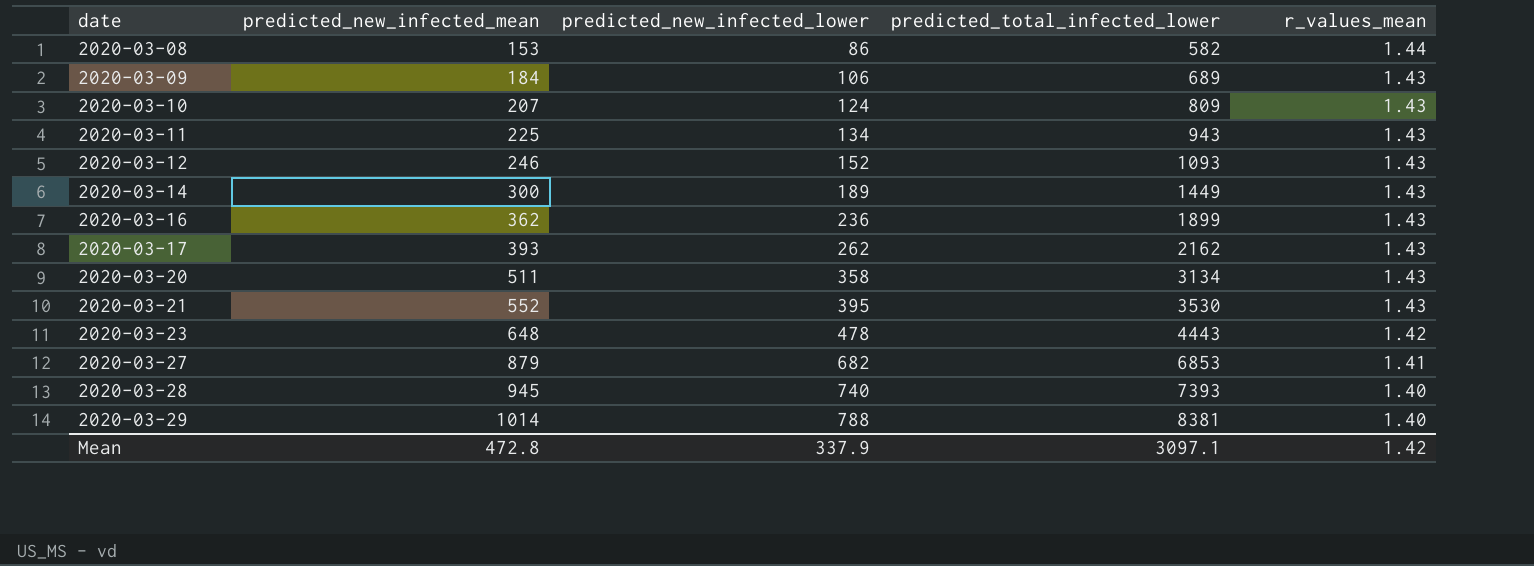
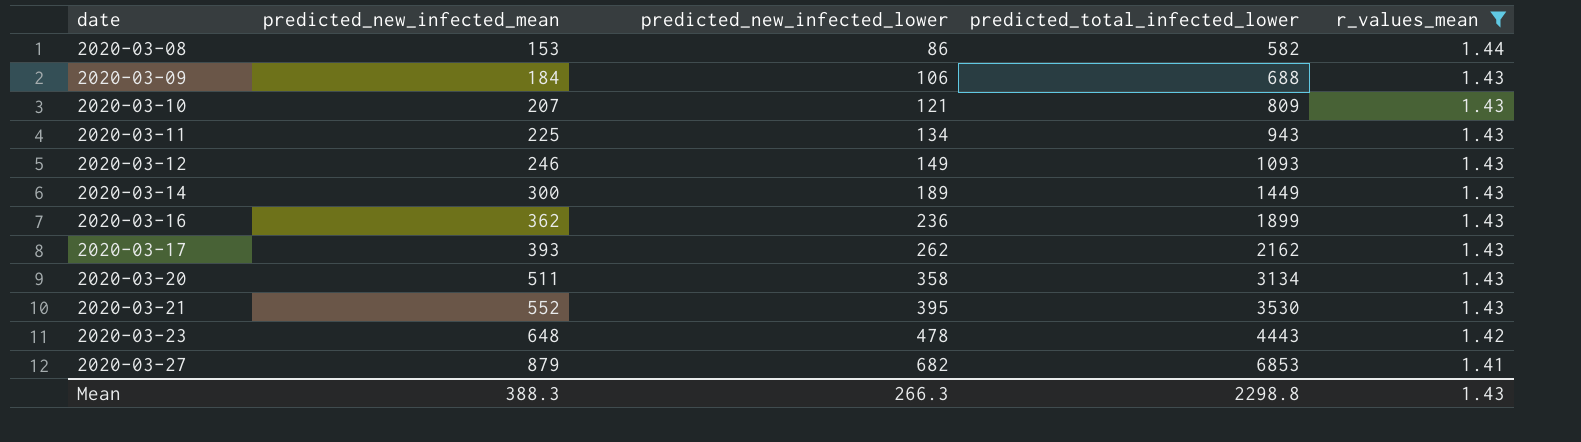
filter: none -> r_values_mean != 1.40
2020-03-09 | predicted_total_infected_lower: 689 -> 688
2020-03-10 | predicted_new_infected_lower: 124 -> 121
2020-03-12 | predicted_new_infected_lower: 152 -> 149
Mean | predicted_new_infected_mean: 472.8 -> 388.3
Mean | predicted_new_infected_lower: 337.9 -> 266.3
Mean | predicted_total_infected_lower: 3097.1 -> 2298.8
Mean | r_values_mean: 1.42 -> 1.43

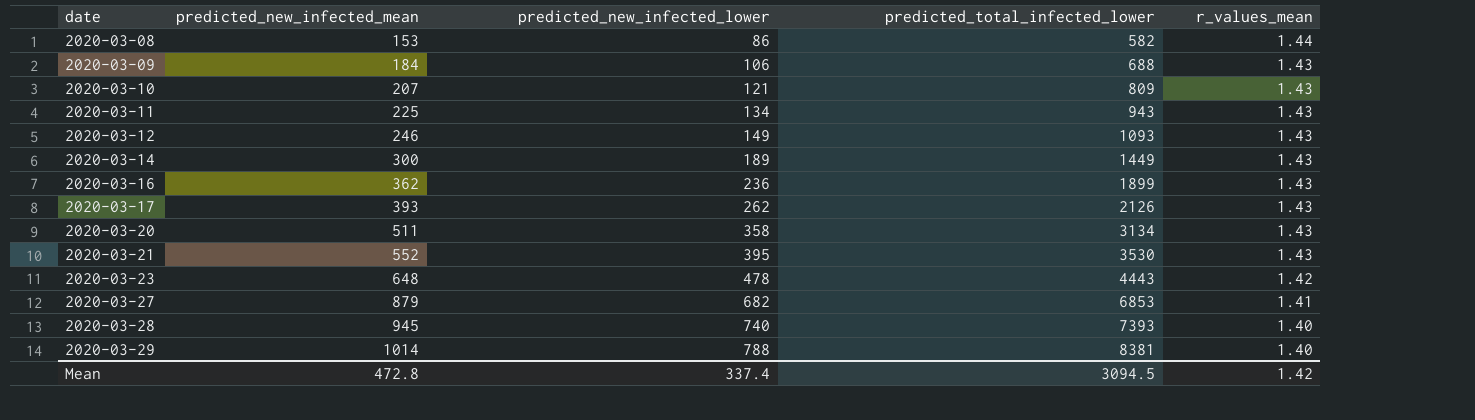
filter: r_values_mean != 1.40 -> none
2020-03-17 | predicted_total_infected_lower: 2162 -> 2126
Mean | predicted_new_infected_mean: 388.3 -> 472.8
Mean | predicted_new_infected_lower: 266.3 -> 337.4
Mean | predicted_total_infected_lower: 2298.8 -> 3094.5
Mean | r_values_mean: 1.43 -> 1.42

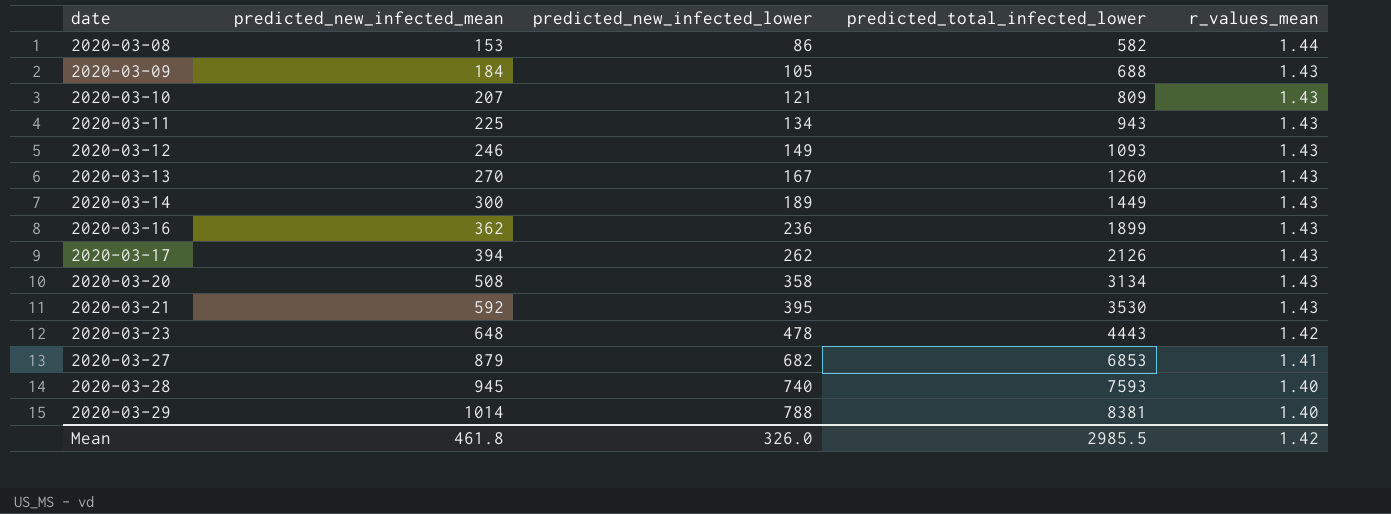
2020-03-09 | predicted_new_infected_lower: 106 -> 105
row 2020-03-13: none -> 270 | 167 | 1260 | 1.43
2020-03-17 | predicted_new_infected_mean: 393 -> 394
2020-03-20 | predicted_new_infected_mean: 511 -> 508
2020-03-21 | predicted_new_infected_mean: 552 -> 592
2020-03-28 | predicted_total_infected_lower: 7393 -> 7593
Mean | predicted_new_infected_mean: 472.8 -> 461.8
Mean | predicted_new_infected_lower: 337.4 -> 326.0
Mean | predicted_total_infected_lower: 3094.5 -> 2985.5

